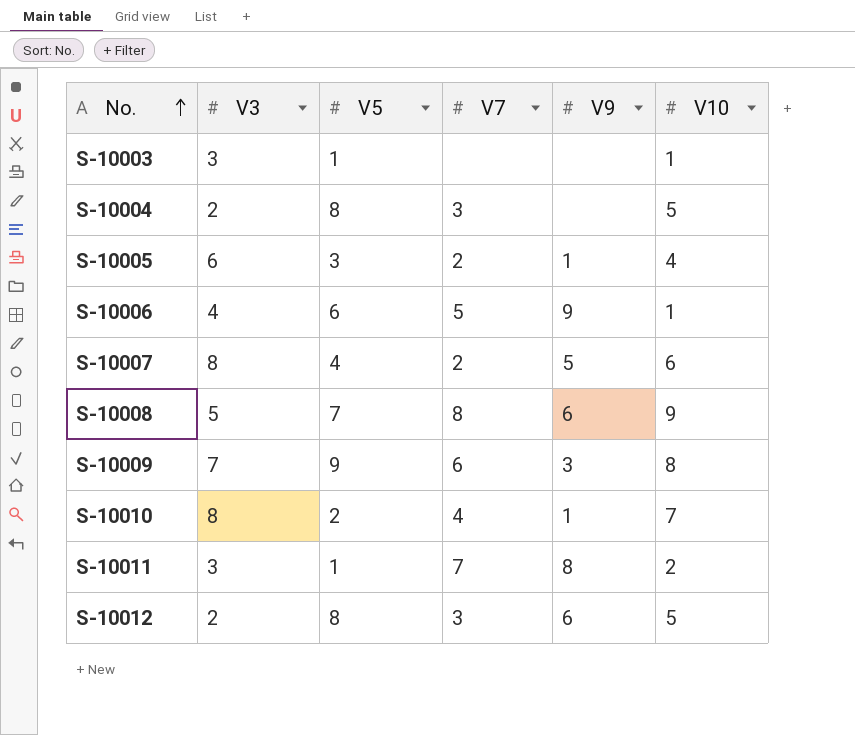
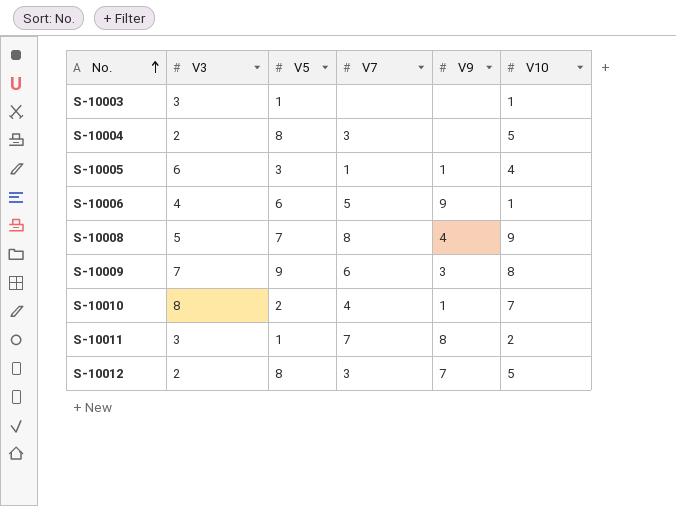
row S-10007: 8 | 4 | 2 | 5 | 6 -> none
S-10005 | V7: 2 -> 1
S-10008 | V9: 6 -> 4
S-10012 | V9: 6 -> 7

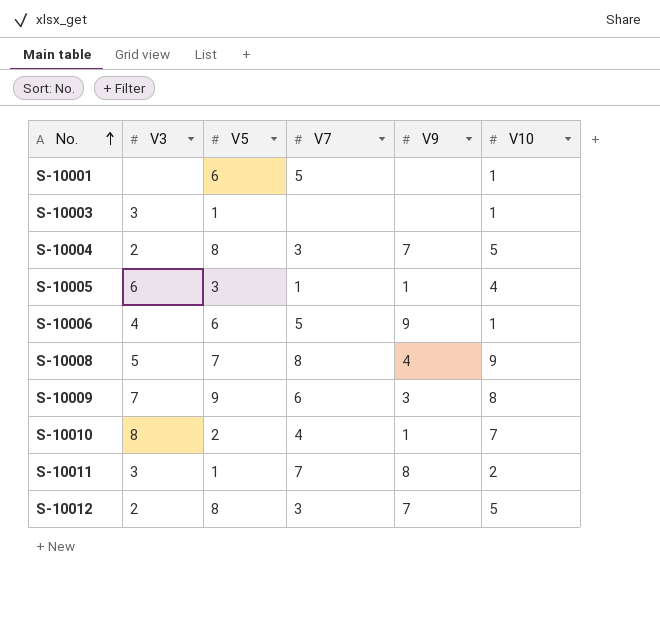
row S-10001: none -> none | 6 | 5 | none | 1
S-10004 | V9: none -> 7

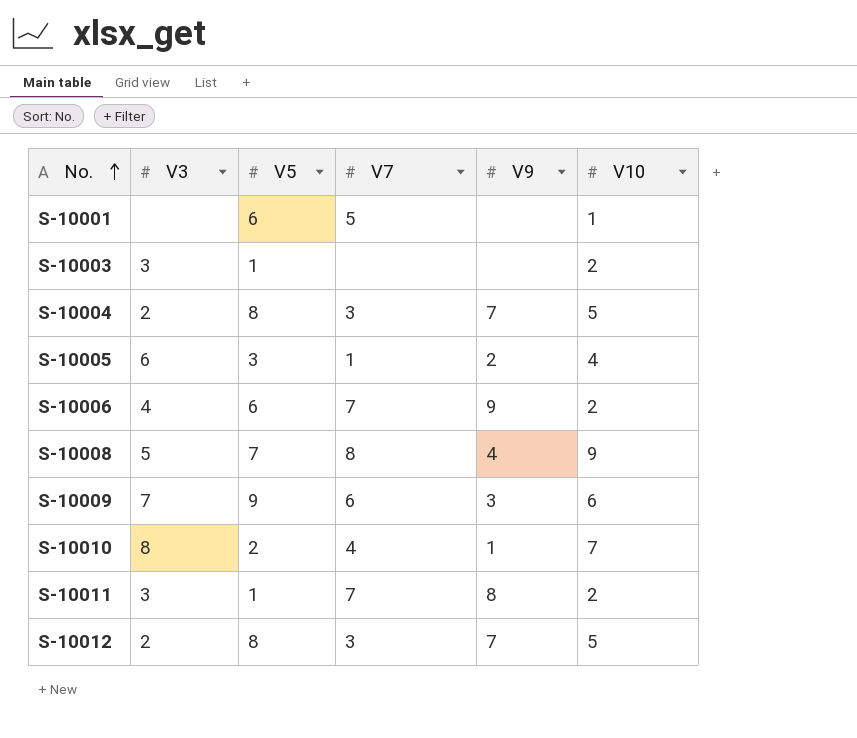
S-10003 | V10: 1 -> 2
S-10005 | V9: 1 -> 2
S-10006 | V7: 5 -> 7
S-10006 | V10: 1 -> 2
S-10009 | V10: 8 -> 6

